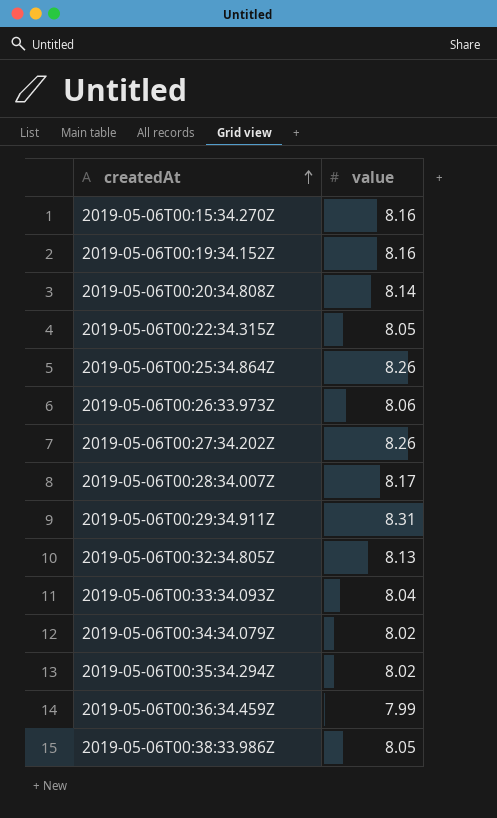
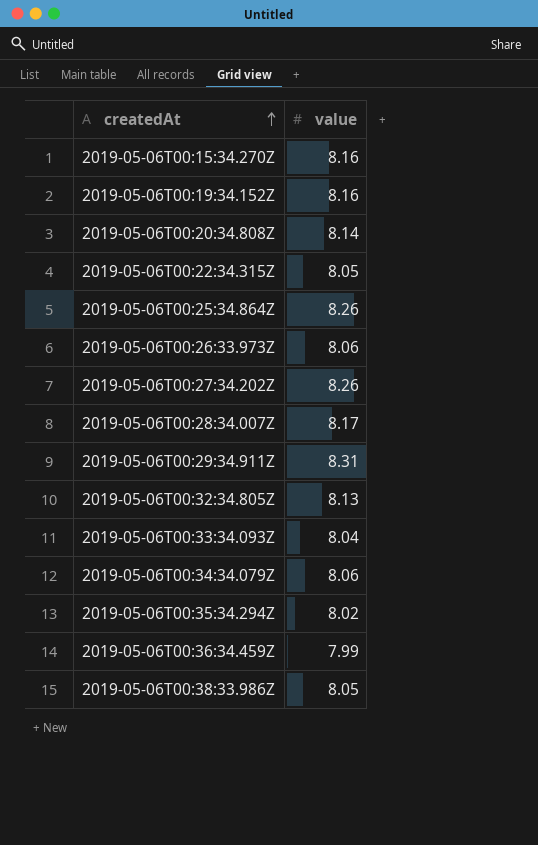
2019-05-06T00:34:34.079Z | value: 8.02 -> 8.06

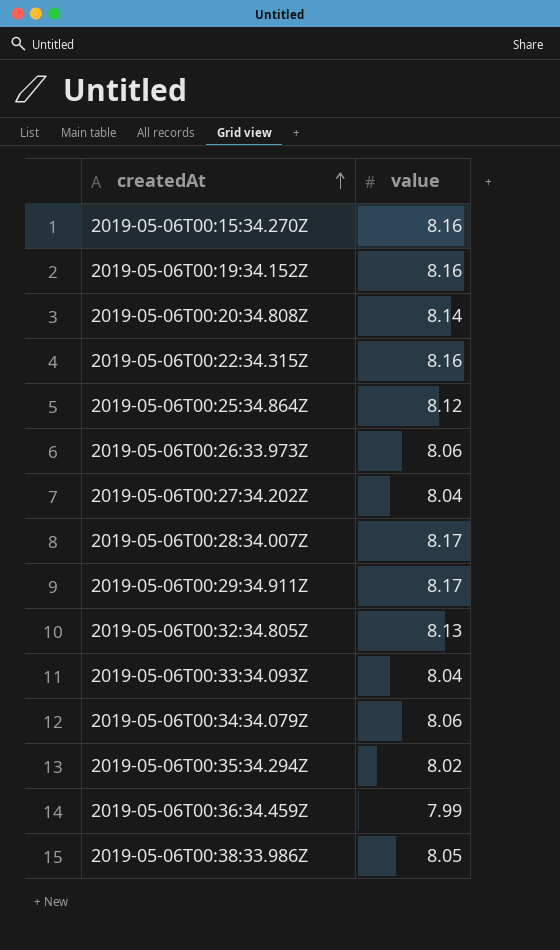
2019-05-06T00:22:34.315Z | value: 8.05 -> 8.16
2019-05-06T00:25:34.864Z | value: 8.26 -> 8.12
2019-05-06T00:27:34.202Z | value: 8.26 -> 8.04
2019-05-06T00:29:34.911Z | value: 8.31 -> 8.17

